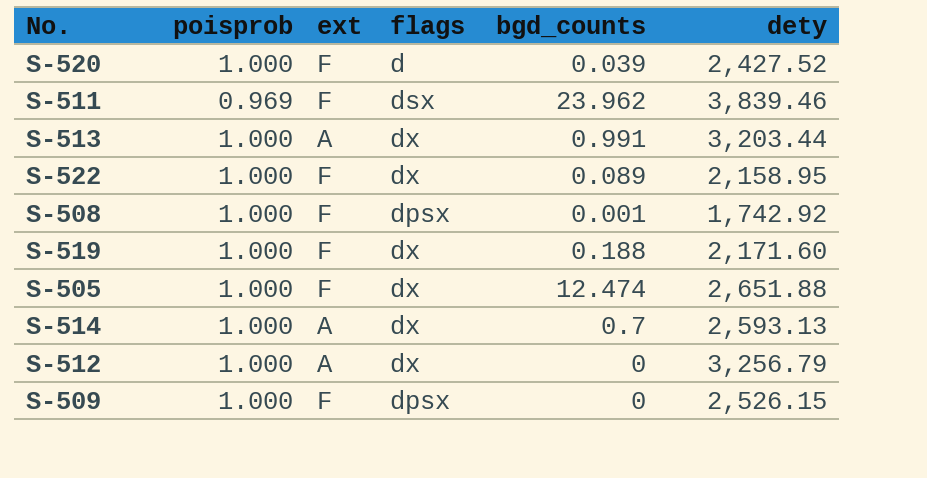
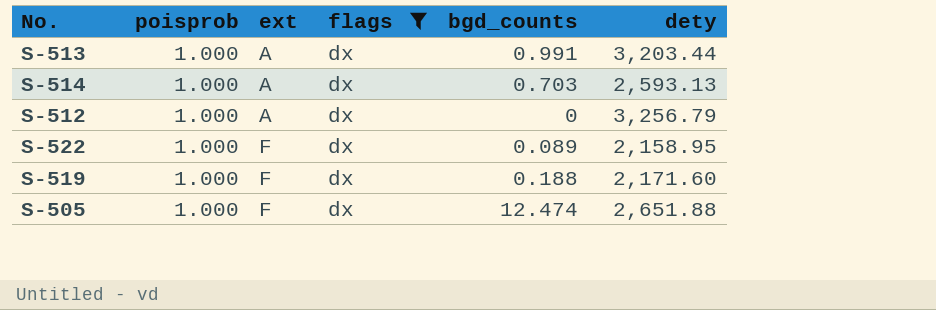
filter: none -> flags = dx
row order: none -> ext ascending
S-514 | bgd_counts: 0.7 -> 0.703

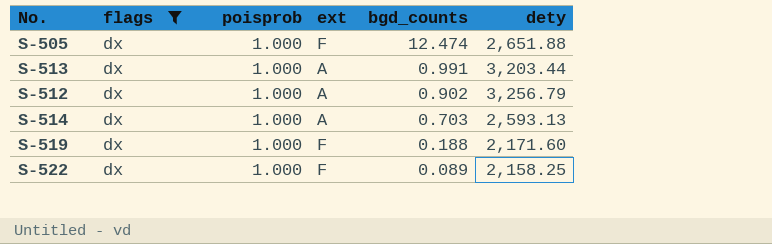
row order: ext ascending -> bgd_counts descending
column flags | position: 4 -> 2
S-512 | bgd_counts: 0 -> 0.902
S-522 | dety: 2,158.95 -> 2,158.25

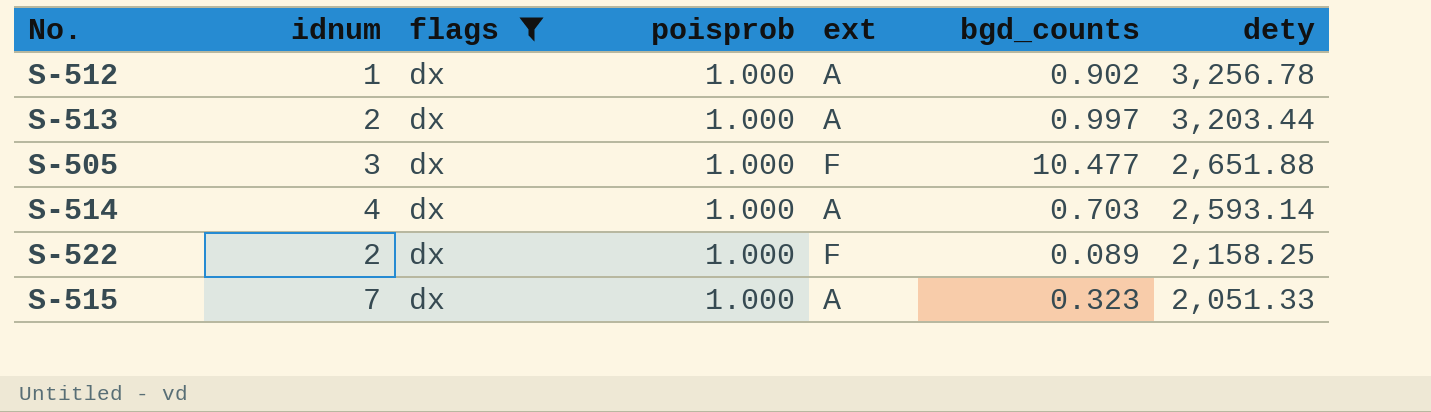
row order: bgd_counts descending -> dety descending
column idnum | position: none -> 2
row S-519: dx | 1.000 | F | 0.188 | 2,171.60 -> none
S-512 | dety: 3,256.79 -> 3,256.78
S-513 | bgd_counts: 0.991 -> 0.997
S-505 | bgd_counts: 12.474 -> 10.477
S-514 | dety: 2,593.13 -> 2,593.14
row S-515: none -> 7 | dx | 1.000 | A | 0.323 | 2,051.33

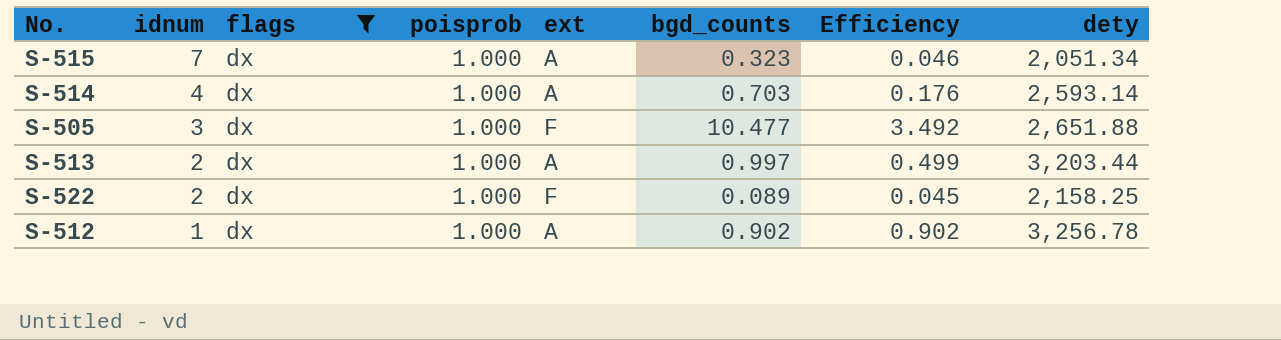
row order: dety descending -> idnum descending
column Efficiency | formula: none -> [bgd_counts] / [idnum]
S-515 | dety: 2,051.33 -> 2,051.34

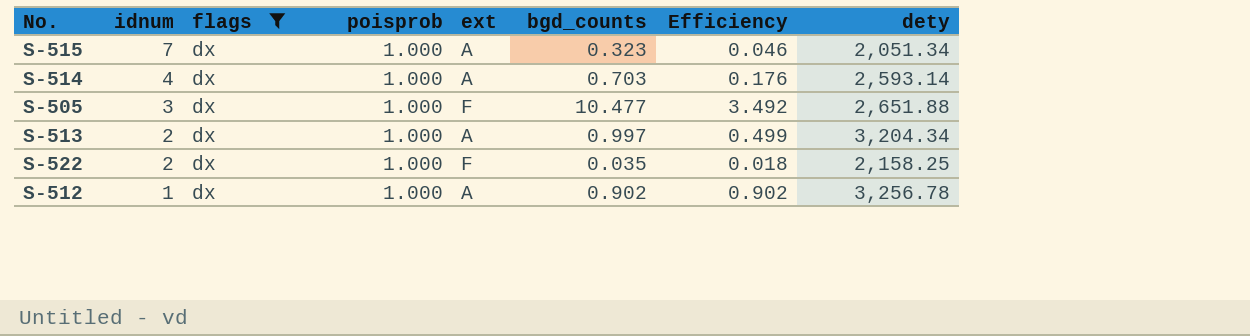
S-513 | dety: 3,203.44 -> 3,204.34
S-522 | bgd_counts: 0.089 -> 0.035
S-522 | Efficiency: 0.045 -> 0.018

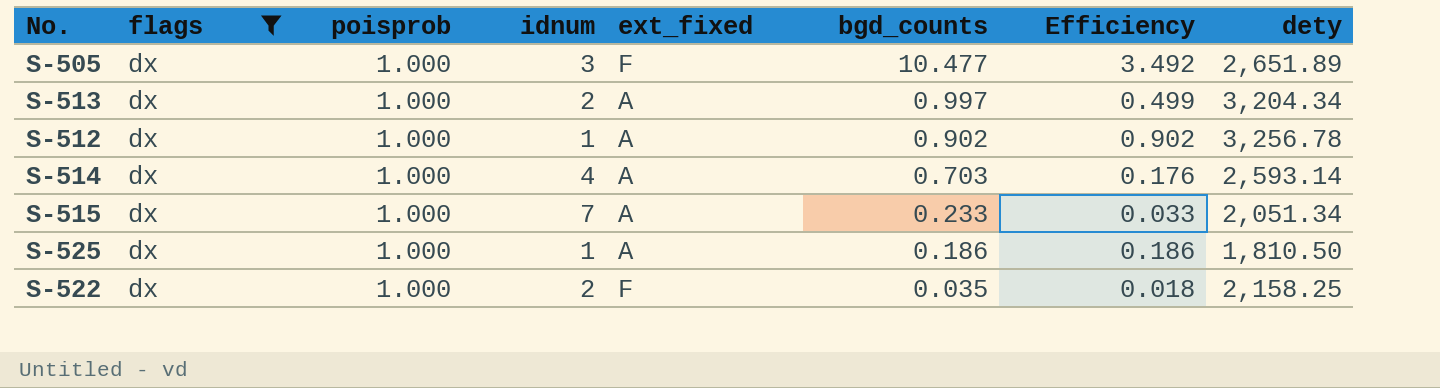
row order: idnum descending -> bgd_counts descending
column idnum | position: 2 -> 4
column name: ext -> ext_fixed
S-505 | dety: 2,651.88 -> 2,651.89
S-515 | bgd_counts: 0.323 -> 0.233
S-515 | Efficiency: 0.046 -> 0.033
row S-525: none -> dx | 1.000 | 1 | A | 0.186 | 0.186 | 1,810.50

